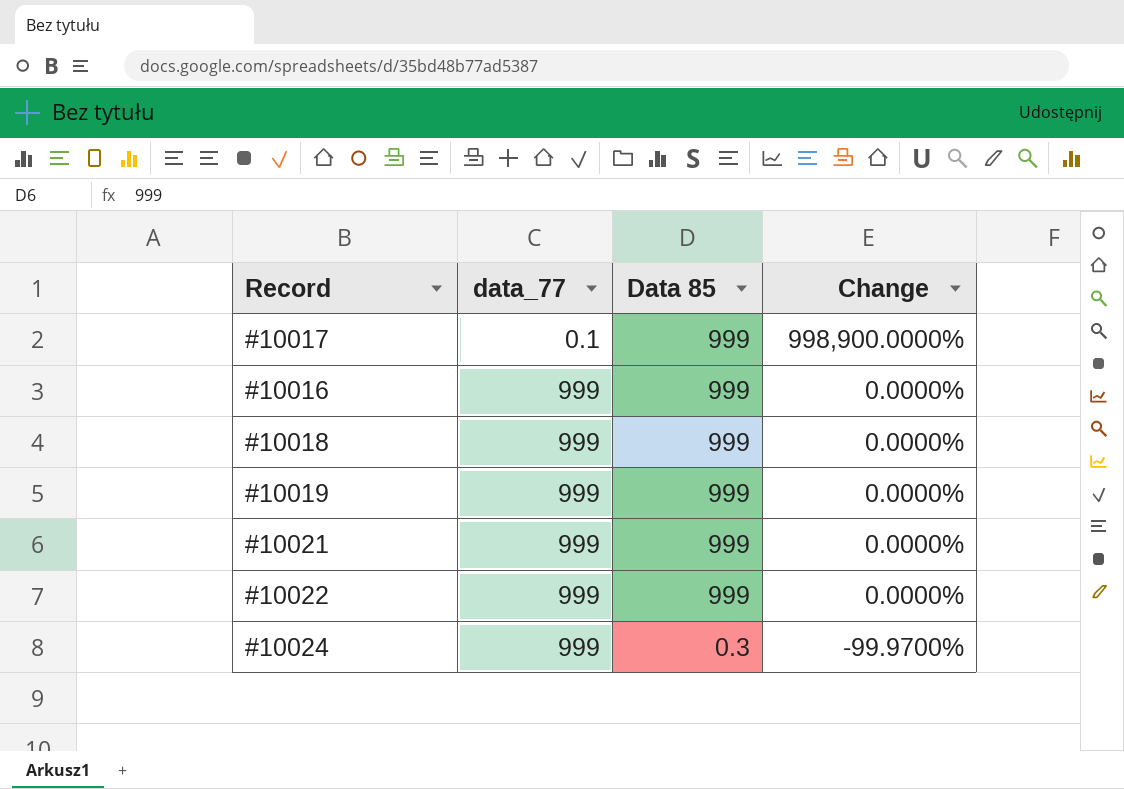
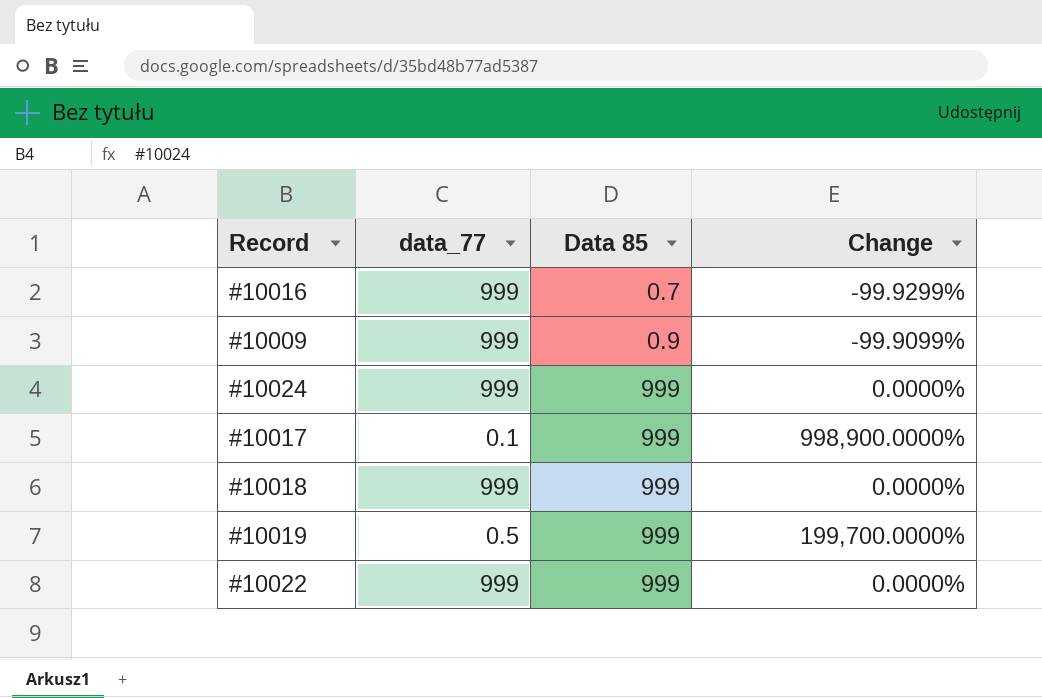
row order: data_77 ascending -> Data 85 ascending
row #10021: 999 | 999 | 0.0000% -> none
#10016 | Data 85: 999 -> 0.7
#10016 | Change: 0.0000% -> -99.9299%
row #10009: none -> 999 | 0.9 | -99.9099%
#10024 | Data 85: 0.3 -> 999
#10024 | Change: -99.9700% -> 0.0000%
#10019 | data_77: 999 -> 0.5
#10019 | Change: 0.0000% -> 199,700.0000%

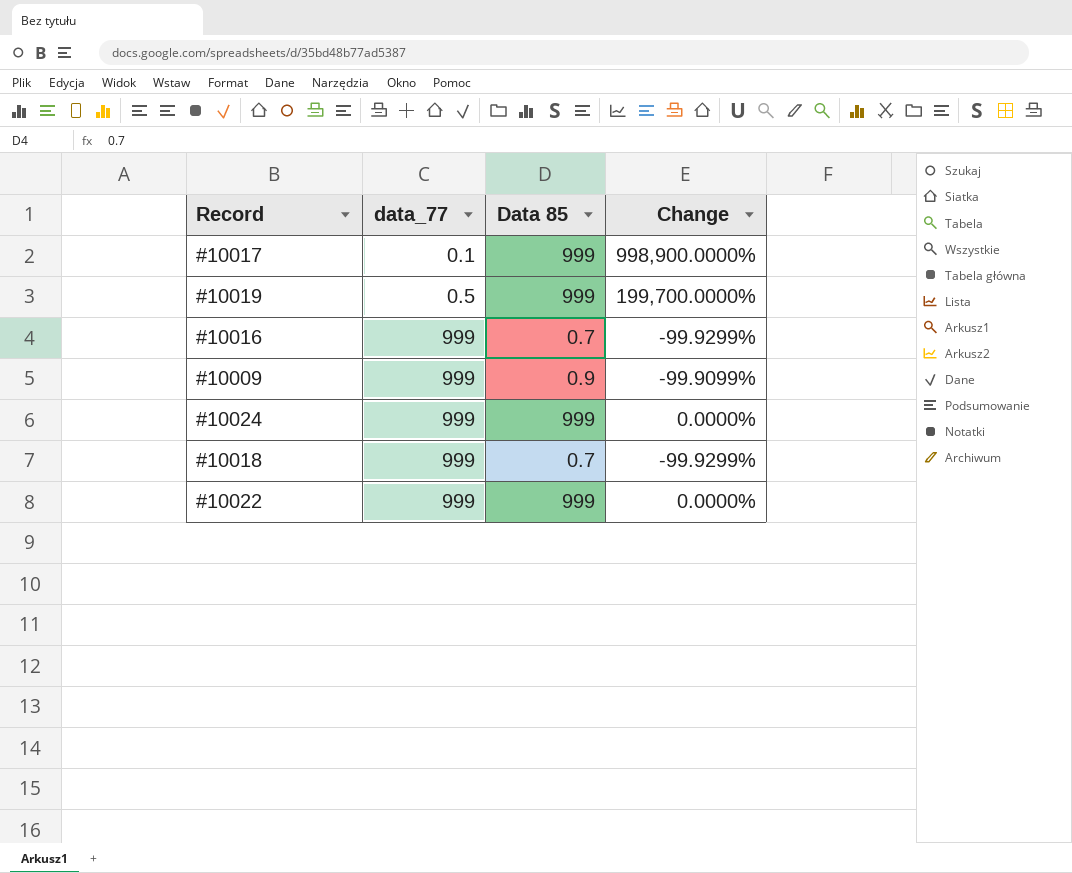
row order: Data 85 ascending -> data_77 ascending
#10018 | Data 85: 999 -> 0.7
#10018 | Change: 0.0000% -> -99.9299%

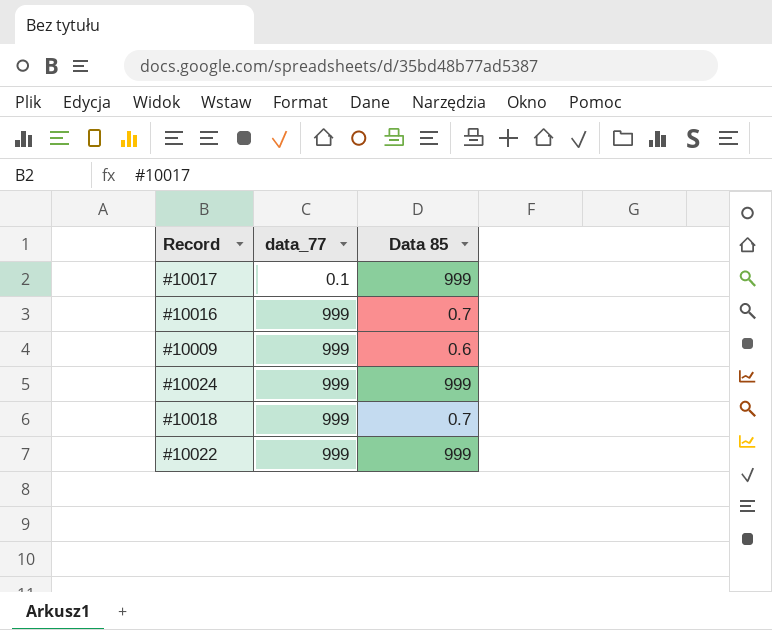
column Change | formula: ([Data 85] - [data_77]) / [data_77] -> none
row #10019: 0.5 | 999 | 199,700.0000% -> none
#10009 | Data 85: 0.9 -> 0.6

